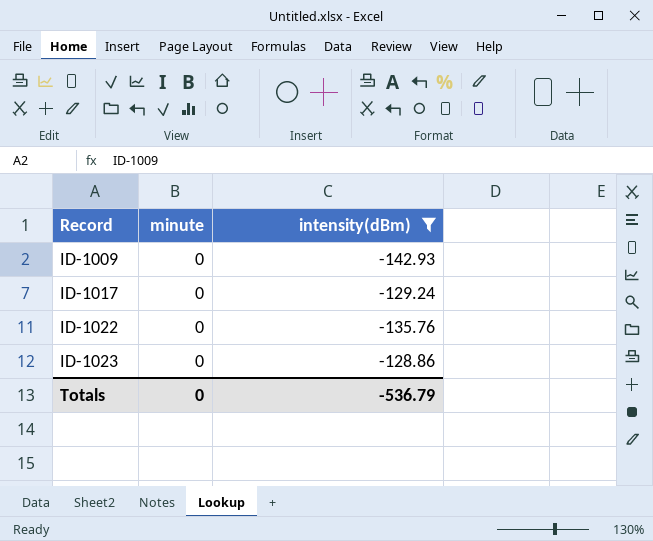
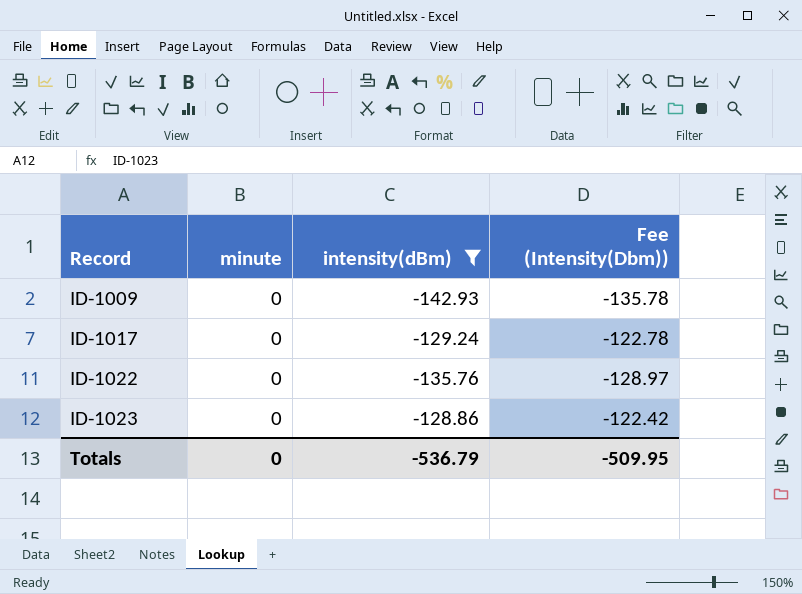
column Fee (Intensity(Dbm)) | formula: none -> [intensity(dBm)] * 0.95

